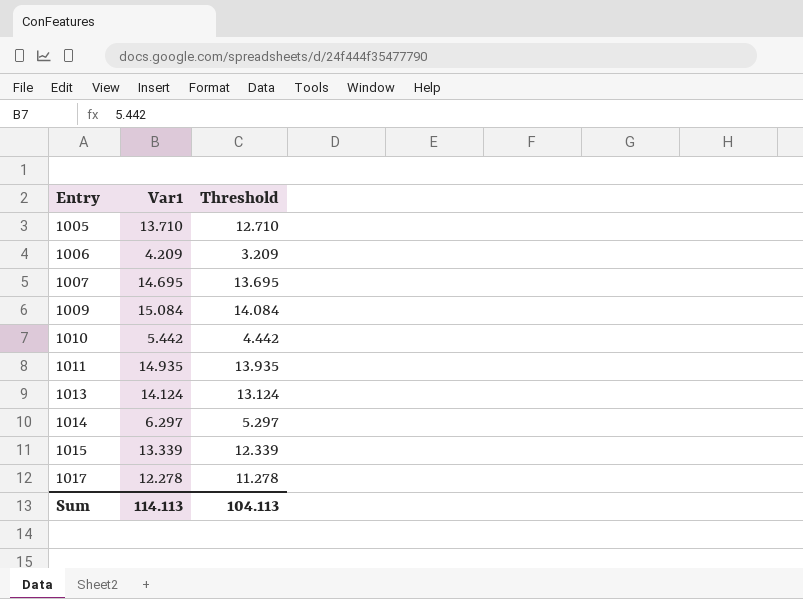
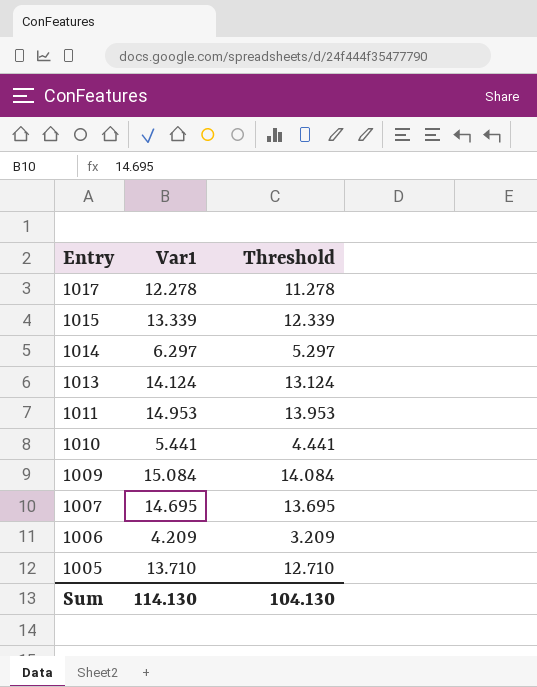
row order: Entry ascending -> Entry descending
1011 | Var1: 14.935 -> 14.953
1011 | Threshold: 13.935 -> 13.953
1010 | Var1: 5.442 -> 5.441
1010 | Threshold: 4.442 -> 4.441
Sum | Var1: 114.113 -> 114.130
Sum | Threshold: 104.113 -> 104.130

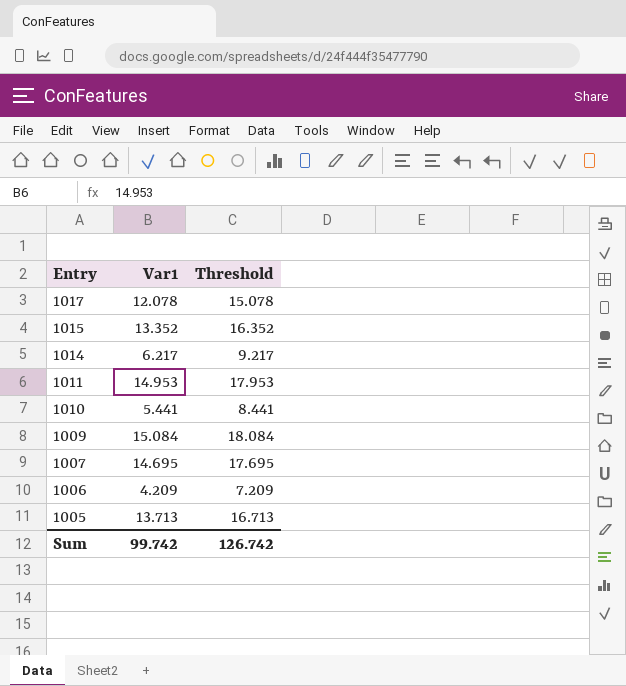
column Threshold | formula: [Var1] - 1 -> [Var1] + 3
row 1013: 14.124 | 13.124 -> none
1017 | Var1: 12.278 -> 12.078
1015 | Var1: 13.339 -> 13.352
1014 | Var1: 6.297 -> 6.217
1005 | Var1: 13.710 -> 13.713
Sum | Var1: 114.130 -> 99.742
Sum | Threshold: 104.130 -> 126.742

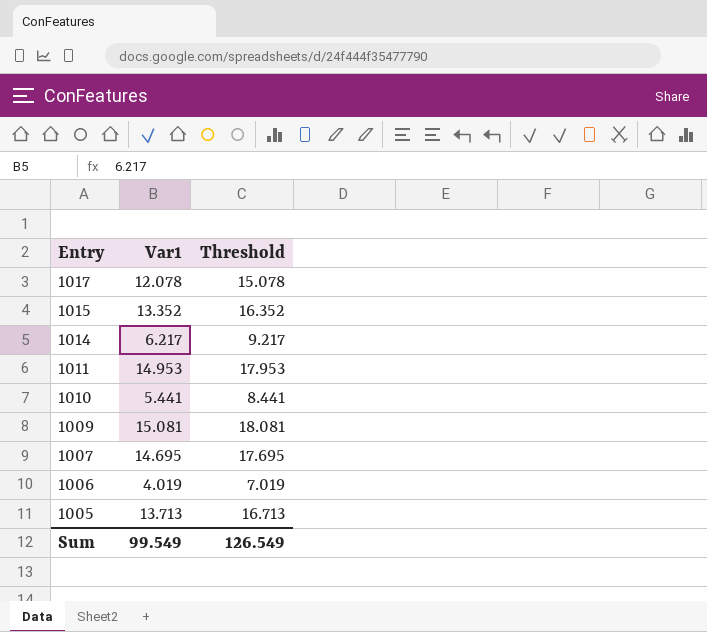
1009 | Var1: 15.084 -> 15.081
1009 | Threshold: 18.084 -> 18.081
1006 | Var1: 4.209 -> 4.019
1006 | Threshold: 7.209 -> 7.019
Sum | Var1: 99.742 -> 99.549
Sum | Threshold: 126.742 -> 126.549

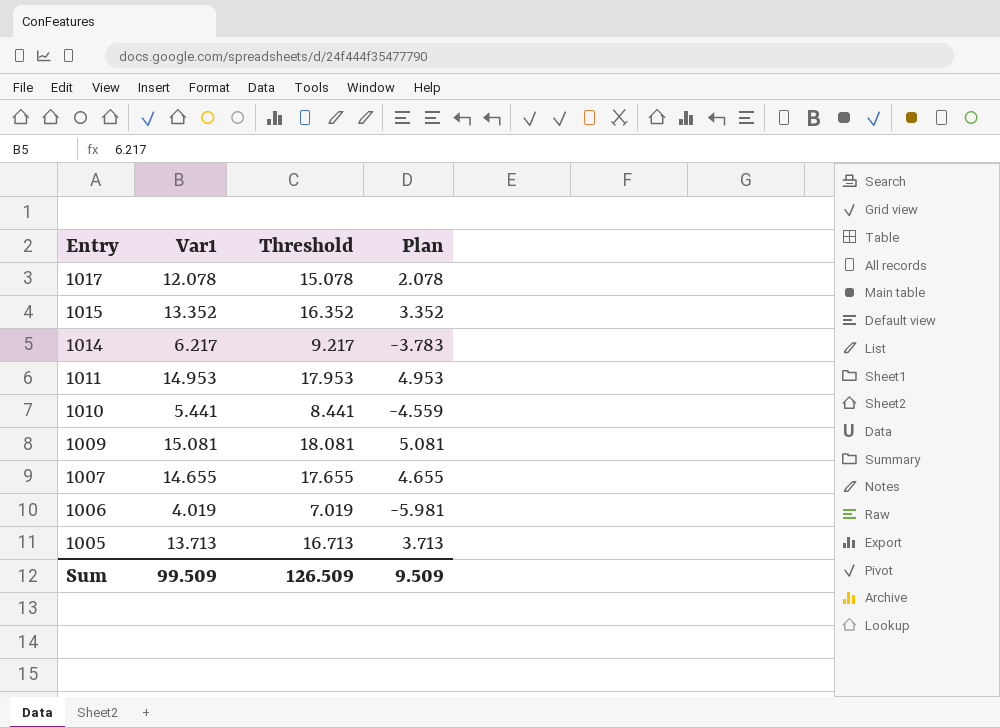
column Plan | formula: none -> [Var1] - 10
1007 | Var1: 14.695 -> 14.655
1007 | Threshold: 17.695 -> 17.655
Sum | Var1: 99.549 -> 99.509
Sum | Threshold: 126.549 -> 126.509

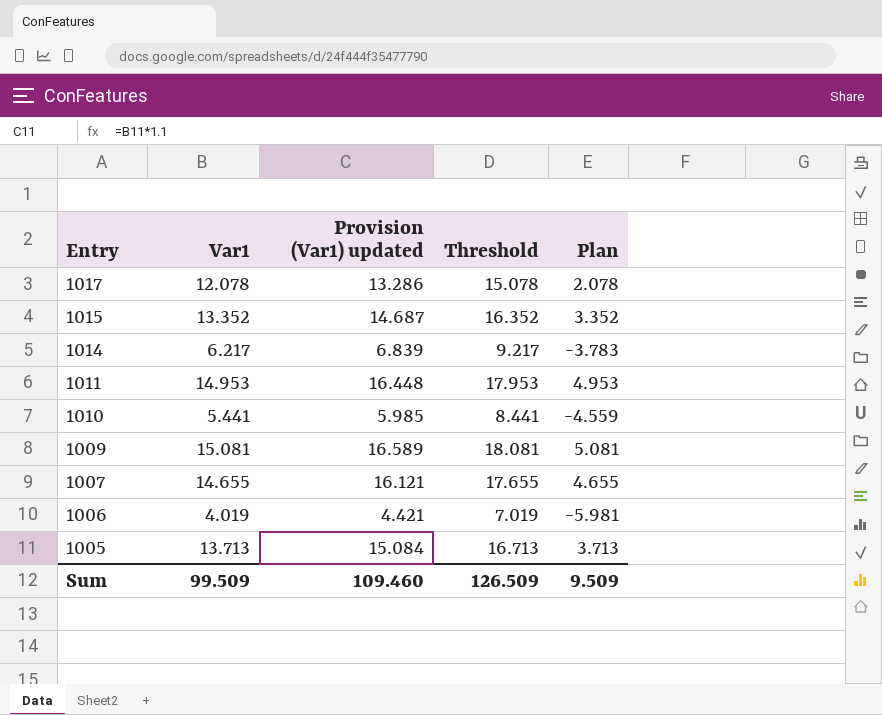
column Provision (Var1) updated | formula: none -> [Var1] * 1.1

